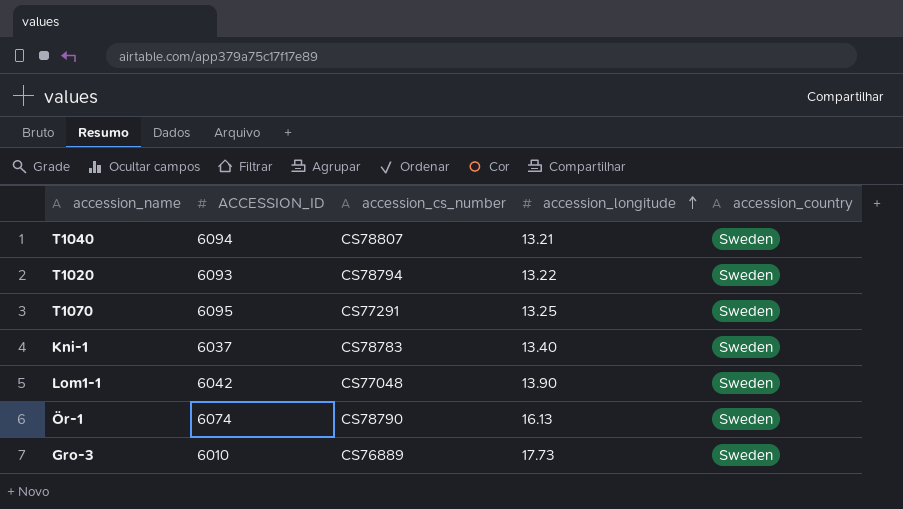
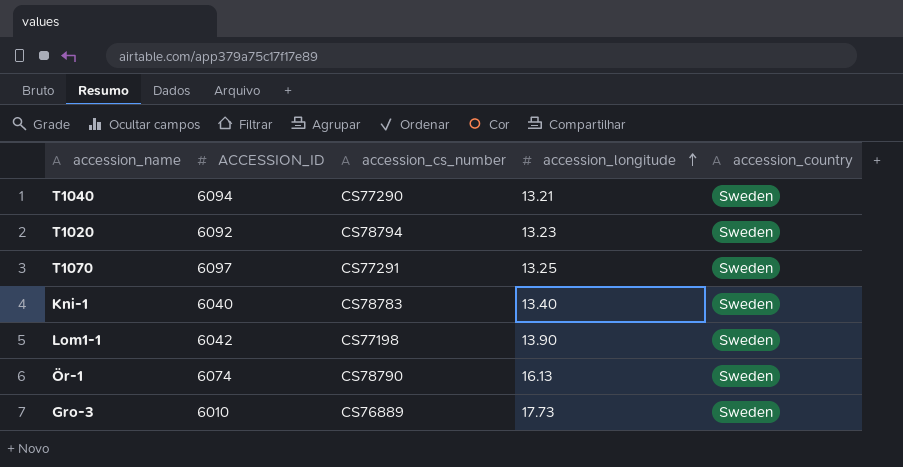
T1040 | accession_cs_number: CS78807 -> CS77290
T1020 | ACCESSION_ID: 6093 -> 6092
T1020 | accession_longitude: 13.22 -> 13.23
T1070 | ACCESSION_ID: 6095 -> 6097
Kni-1 | ACCESSION_ID: 6037 -> 6040
Lom1-1 | accession_cs_number: CS77048 -> CS77198

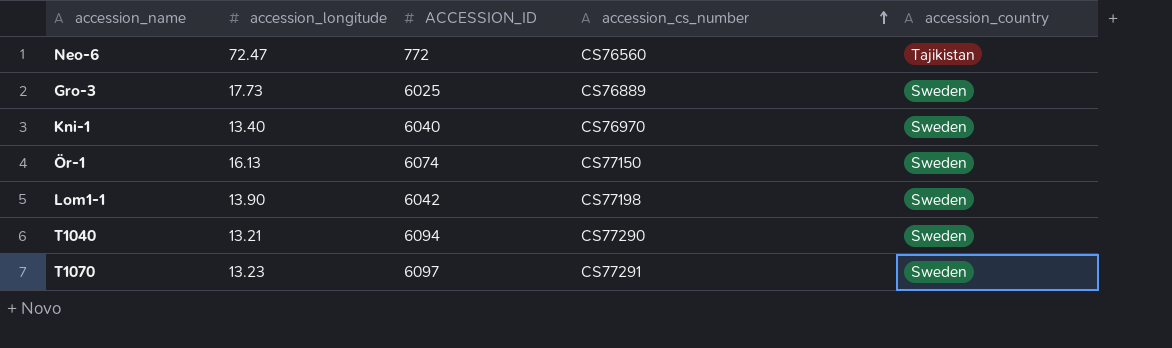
row order: accession_longitude ascending -> accession_cs_number ascending
column accession_longitude | position: 4 -> 2
row T1020: 6092 | CS78794 | 13.23 | Sweden -> none
row Neo-6: none -> 72.47 | 772 | CS76560 | Tajikistan
Gro-3 | ACCESSION_ID: 6010 -> 6025
Kni-1 | accession_cs_number: CS78783 -> CS76970
Ör-1 | accession_cs_number: CS78790 -> CS77150
T1070 | accession_longitude: 13.25 -> 13.23

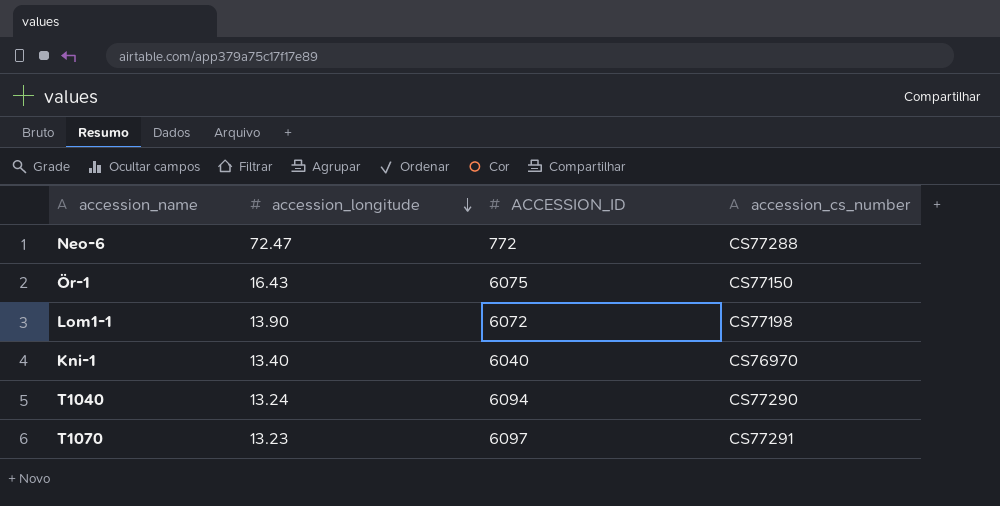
row order: accession_cs_number ascending -> accession_longitude descending
column accession_country | position: 5 -> none
row Gro-3: 17.73 | 6025 | CS76889 | Sweden -> none
Neo-6 | accession_cs_number: CS76560 -> CS77288
Ör-1 | accession_longitude: 16.13 -> 16.43
Ör-1 | ACCESSION_ID: 6074 -> 6075
Lom1-1 | ACCESSION_ID: 6042 -> 6072
T1040 | accession_longitude: 13.21 -> 13.24

